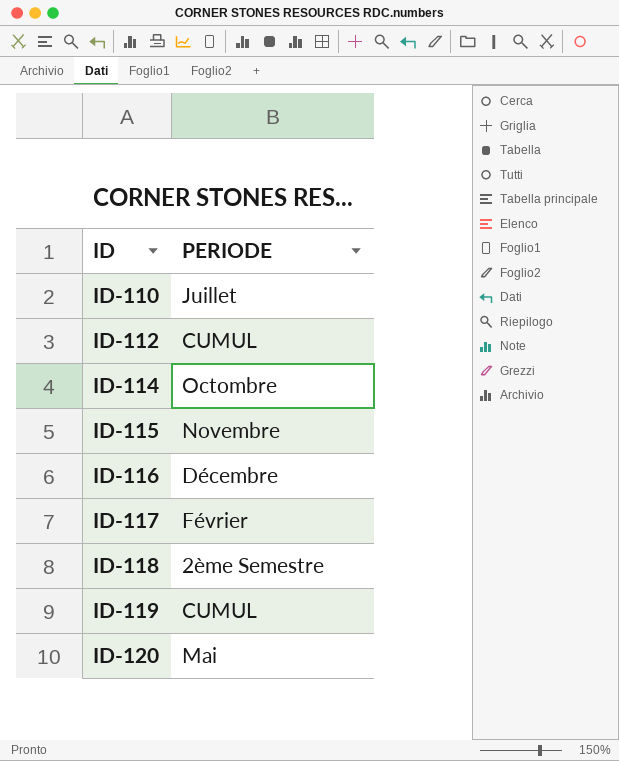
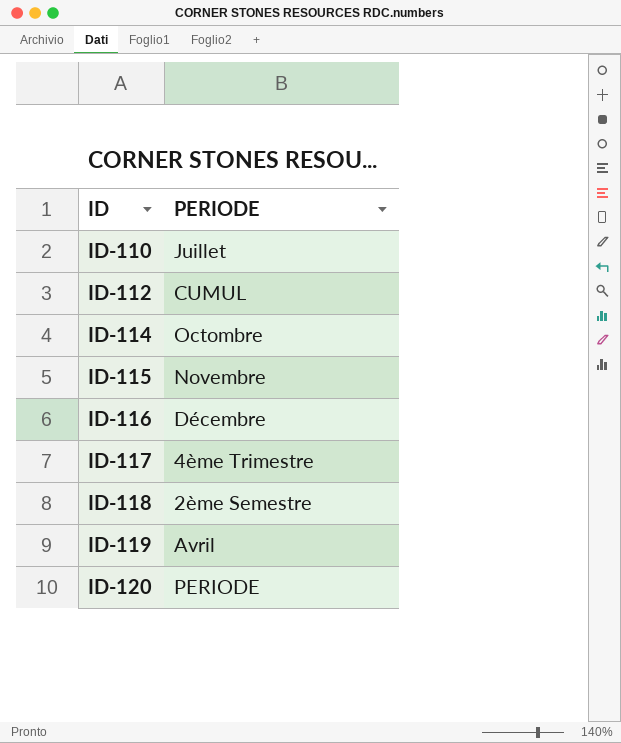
ID-117 | PERIODE: Février -> 4ème Trimestre
ID-119 | PERIODE: CUMUL -> Avril
ID-120 | PERIODE: Mai -> PERIODE

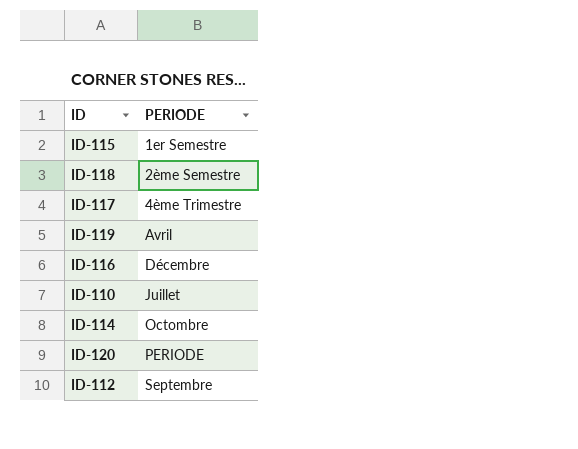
row order: ID ascending -> PERIODE ascending
ID-115 | PERIODE: Novembre -> 1er Semestre
ID-112 | PERIODE: CUMUL -> Septembre

